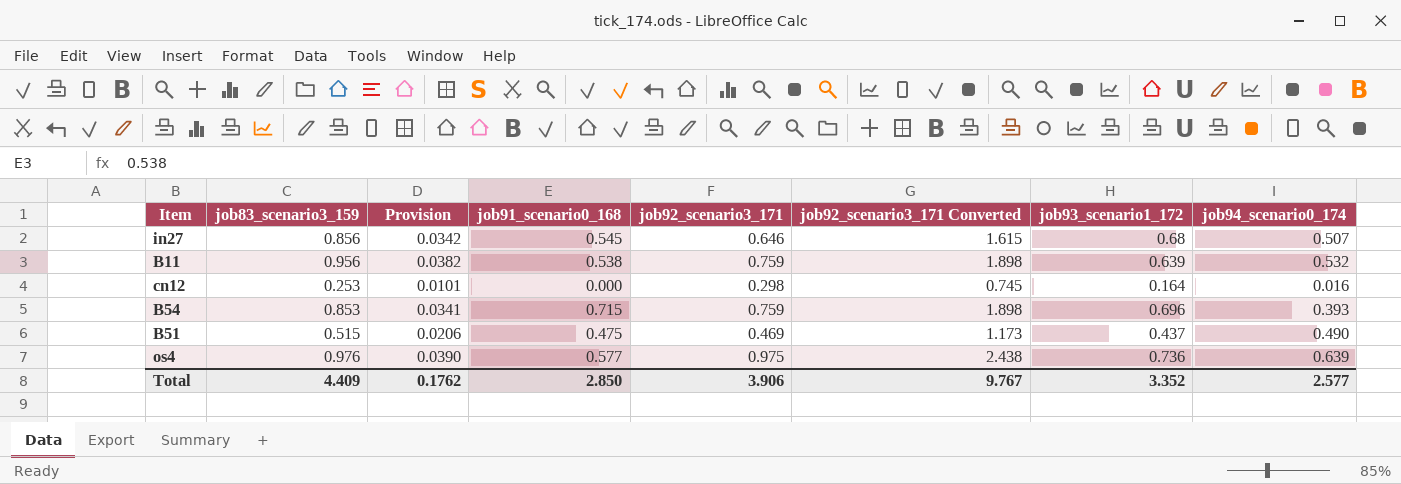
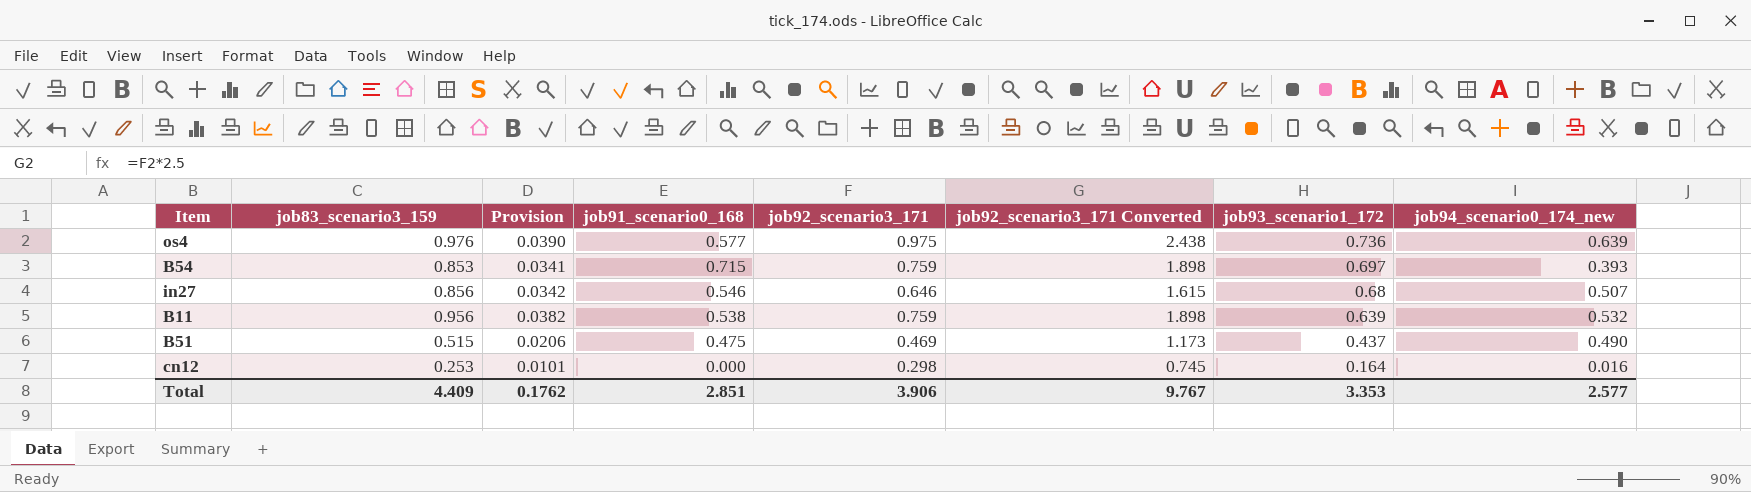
row order: none -> job93_scenario1_172 descending
column name: job94_scenario0_174 -> job94_scenario0_174_new
B54 | job93_scenario1_172: 0.696 -> 0.697
in27 | job91_scenario0_168: 0.545 -> 0.546
Total | job91_scenario0_168: 2.850 -> 2.851
Total | job93_scenario1_172: 3.352 -> 3.353

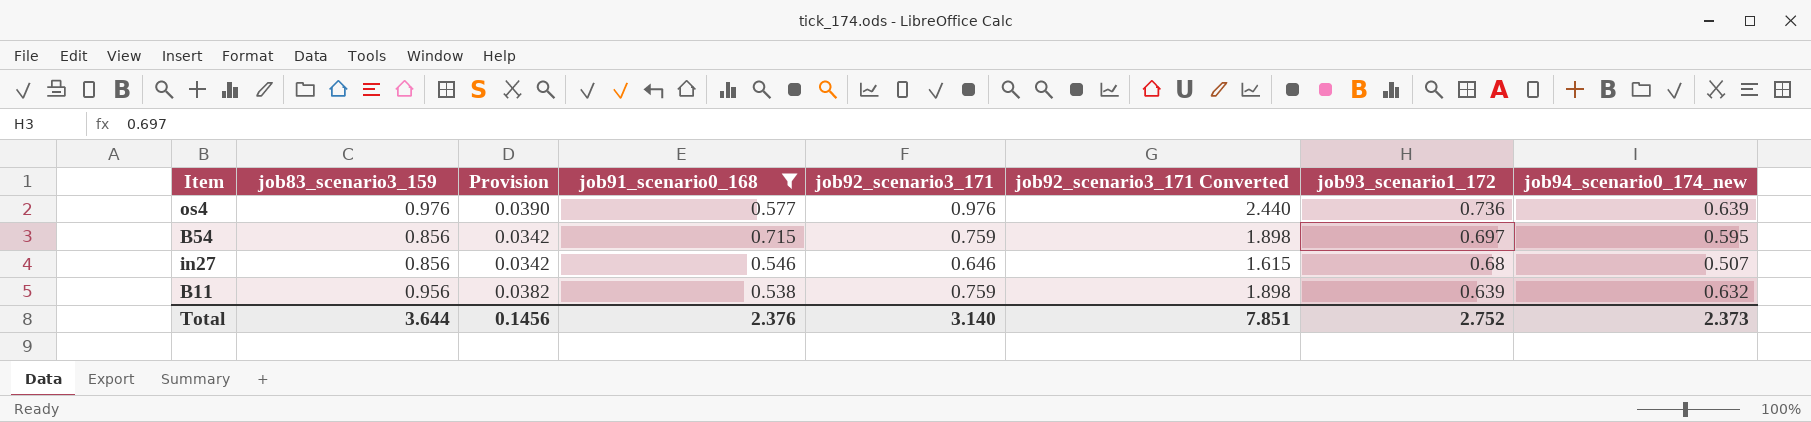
filter: none -> job91_scenario0_168 >= 0.538
os4 | job92_scenario3_171: 0.975 -> 0.976
os4 | job92_scenario3_171 Converted: 2.438 -> 2.440
B54 | job83_scenario3_159: 0.853 -> 0.856
B54 | Provision: 0.0341 -> 0.0342
B54 | job94_scenario0_174_new: 0.393 -> 0.595
B11 | job94_scenario0_174_new: 0.532 -> 0.632
Total | job83_scenario3_159: 4.409 -> 3.644
Total | Provision: 0.1762 -> 0.1456
Total | job91_scenario0_168: 2.851 -> 2.376
Total | job92_scenario3_171: 3.906 -> 3.140
Total | job92_scenario3_171 Converted: 9.767 -> 7.851
Total | job93_scenario1_172: 3.353 -> 2.752
Total | job94_scenario0_174_new: 2.577 -> 2.373

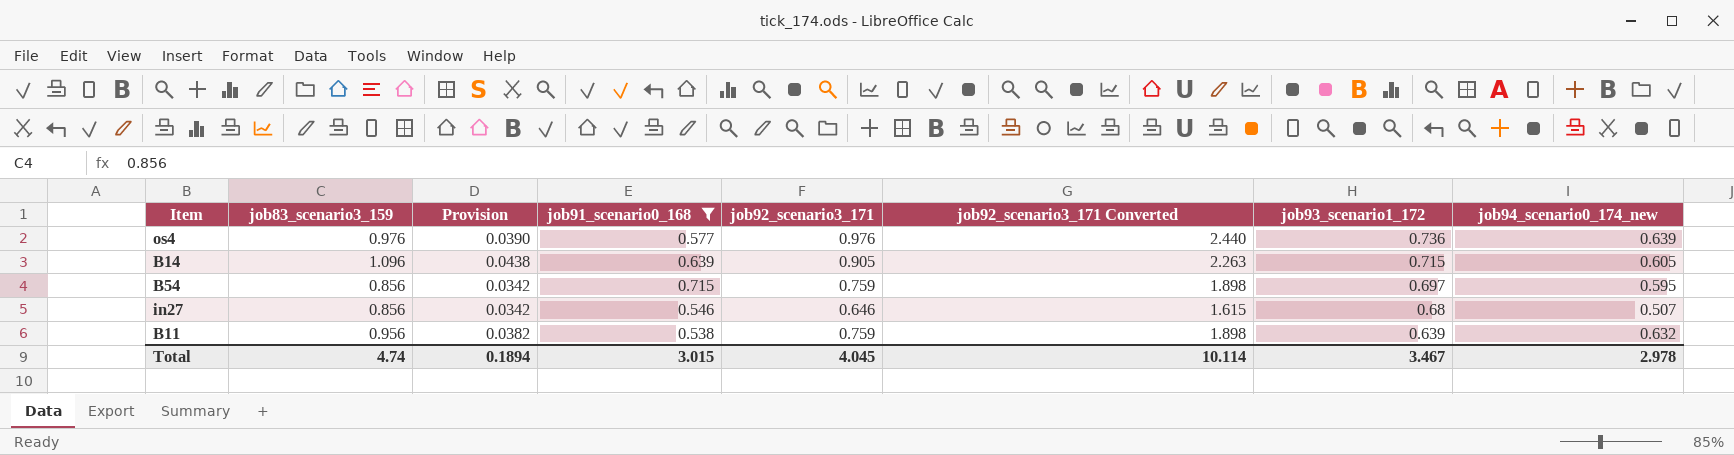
row B14: none -> 1.096 | 0.0438 | 0.639 | 0.905 | 2.263 | 0.715 | 0.605
Total | job83_scenario3_159: 3.644 -> 4.74
Total | Provision: 0.1456 -> 0.1894
Total | job91_scenario0_168: 2.376 -> 3.015
Total | job92_scenario3_171: 3.140 -> 4.045
Total | job92_scenario3_171 Converted: 7.851 -> 10.114
Total | job93_scenario1_172: 2.752 -> 3.467
Total | job94_scenario0_174_new: 2.373 -> 2.978

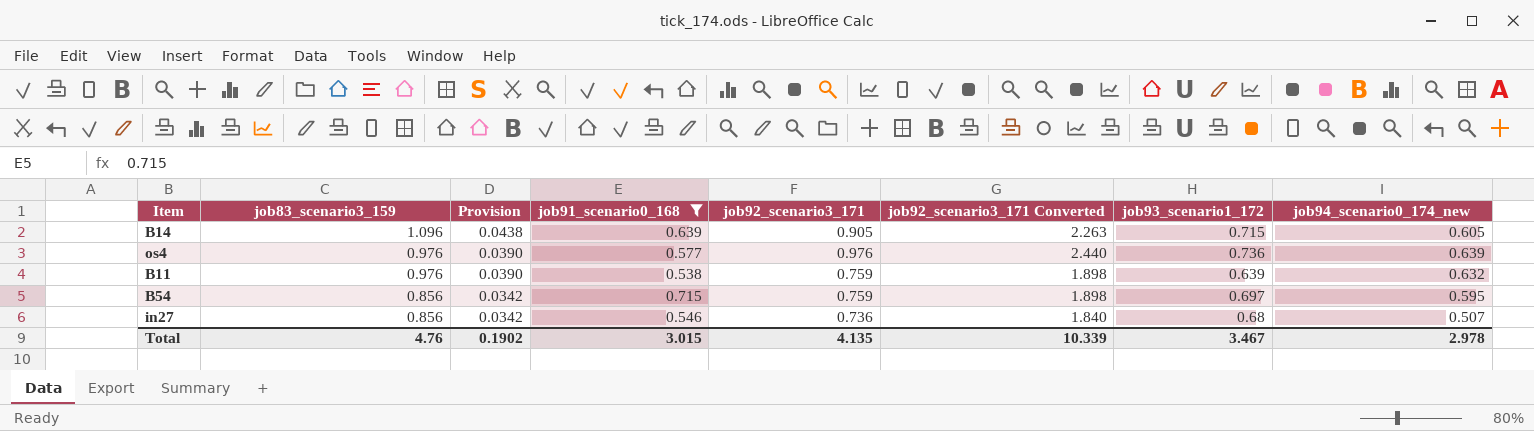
row order: job93_scenario1_172 descending -> job83_scenario3_159 descending
B11 | job83_scenario3_159: 0.956 -> 0.976
B11 | Provision: 0.0382 -> 0.0390
in27 | job92_scenario3_171: 0.646 -> 0.736
in27 | job92_scenario3_171 Converted: 1.615 -> 1.840
Total | job83_scenario3_159: 4.74 -> 4.76
Total | Provision: 0.1894 -> 0.1902
Total | job92_scenario3_171: 4.045 -> 4.135
Total | job92_scenario3_171 Converted: 10.114 -> 10.339

